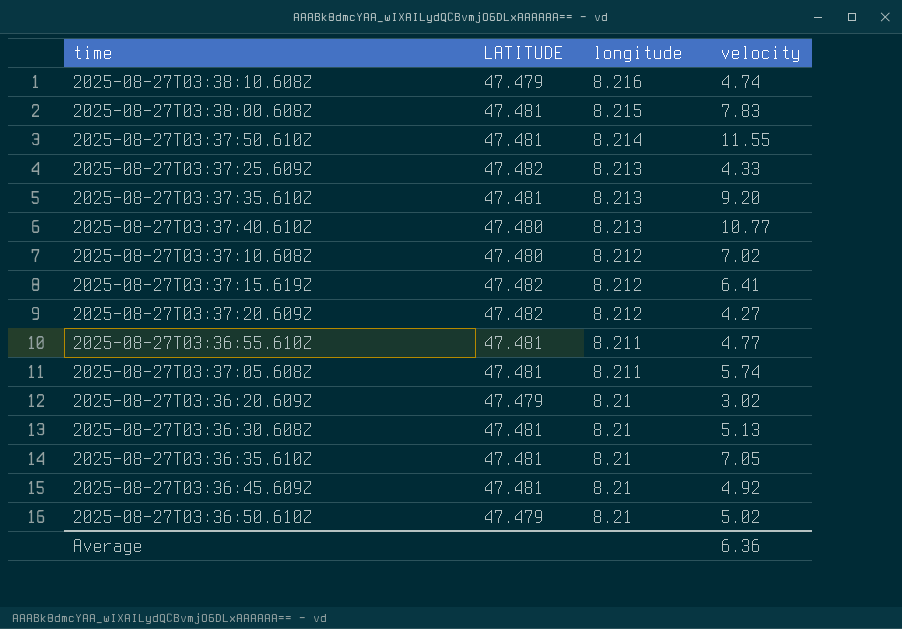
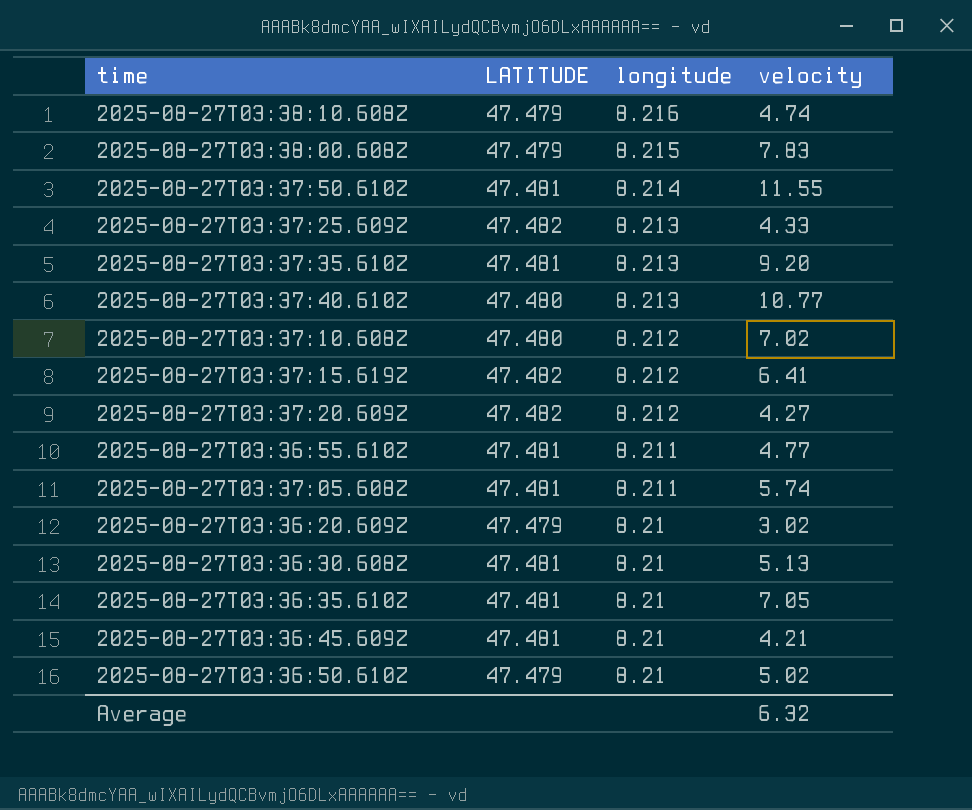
2025-08-27T03:38:00.608Z | LATITUDE: 47.481 -> 47.479
2025-08-27T03:36:45.609Z | velocity: 4.92 -> 4.21
Average | velocity: 6.36 -> 6.32

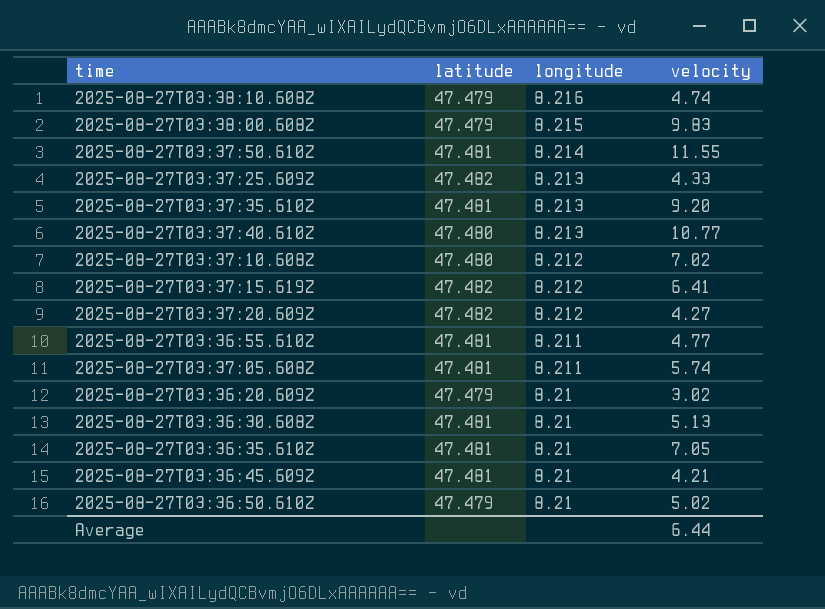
column name: LATITUDE -> latitude
2025-08-27T03:38:00.608Z | velocity: 7.83 -> 9.83
Average | velocity: 6.32 -> 6.44

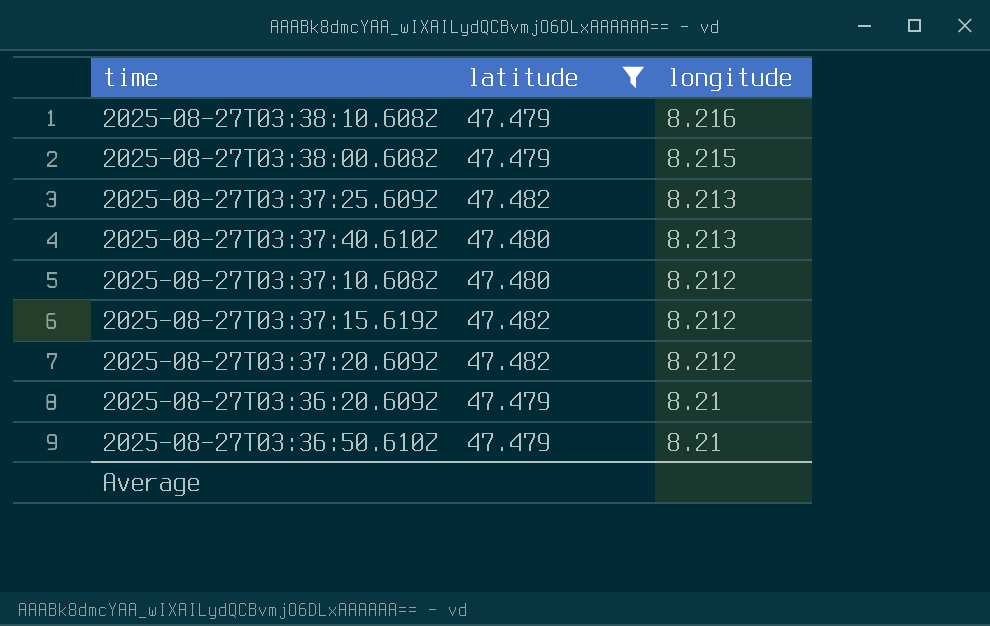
filter: none -> latitude != 47.481
column velocity | position: 4 -> none

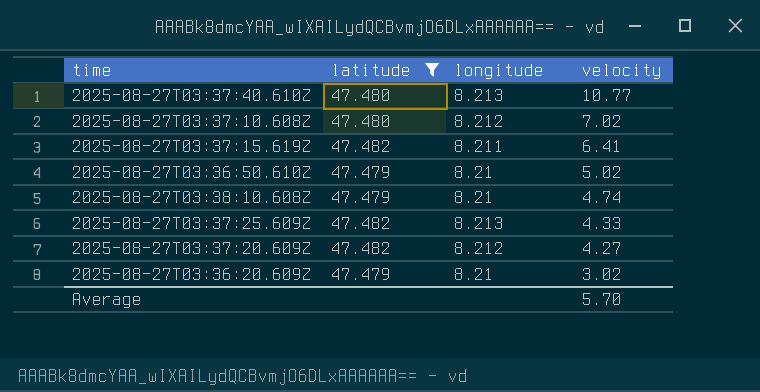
row order: longitude descending -> velocity descending
column velocity | position: none -> 4
row 2025-08-27T03:38:00.608Z: 47.479 | 8.215 -> none
2025-08-27T03:37:15.619Z | longitude: 8.212 -> 8.211
2025-08-27T03:38:10.608Z | longitude: 8.216 -> 8.21

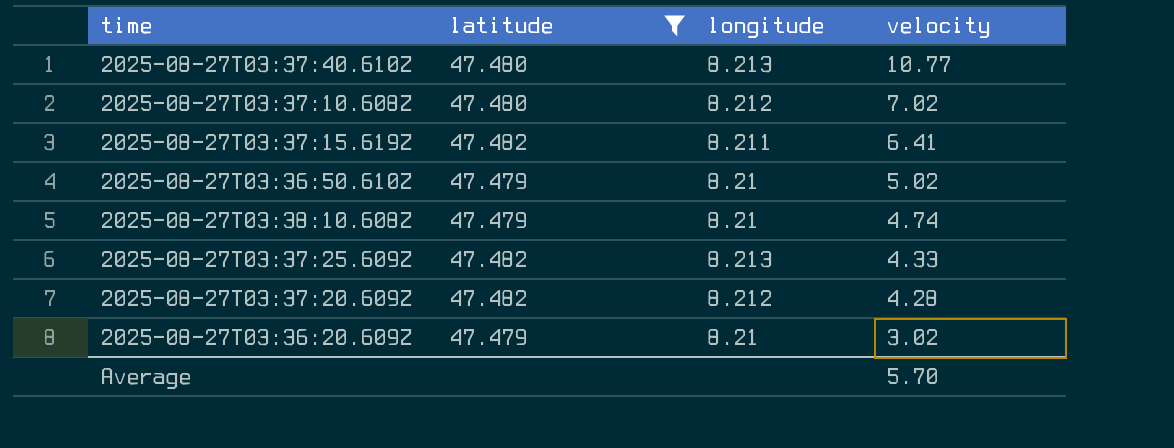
2025-08-27T03:37:20.609Z | velocity: 4.27 -> 4.28

